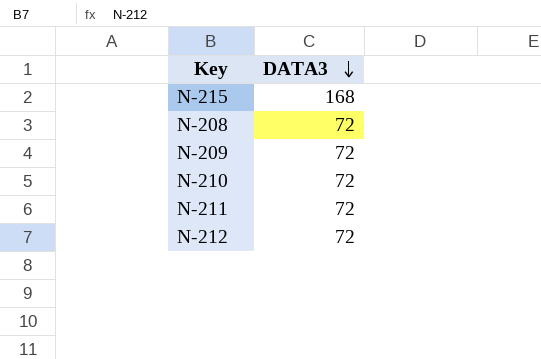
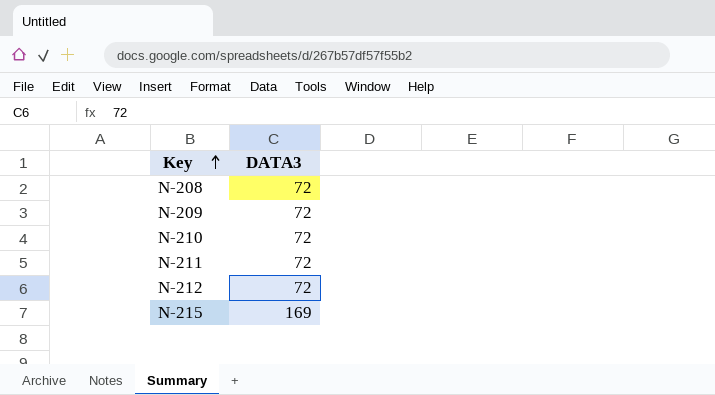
row order: DATA3 descending -> Key ascending
N-215 | DATA3: 168 -> 169

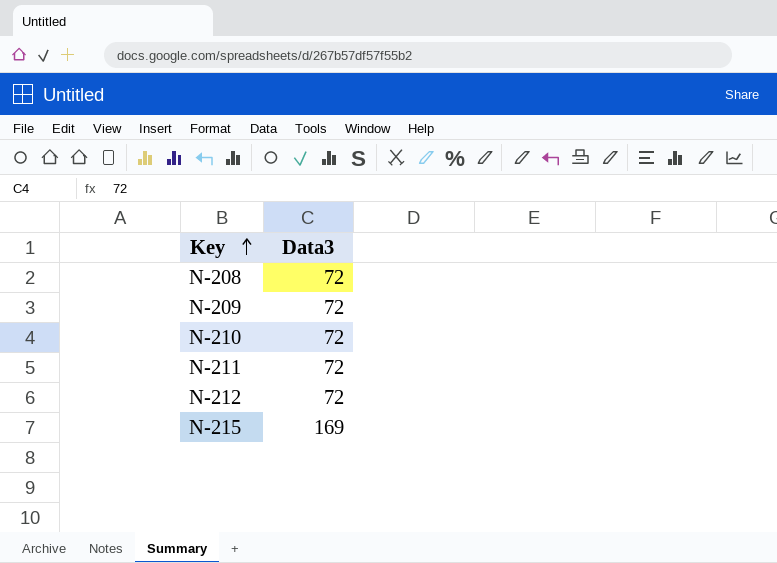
column name: DATA3 -> Data3

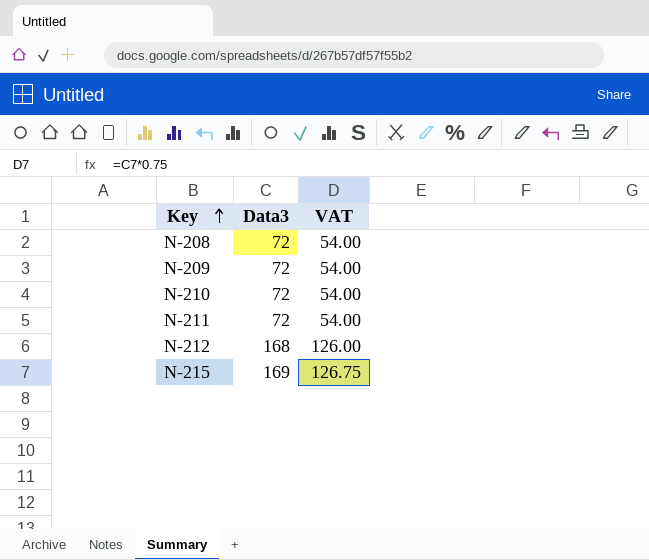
column VAT | formula: none -> [Data3] * 0.75
N-212 | Data3: 72 -> 168

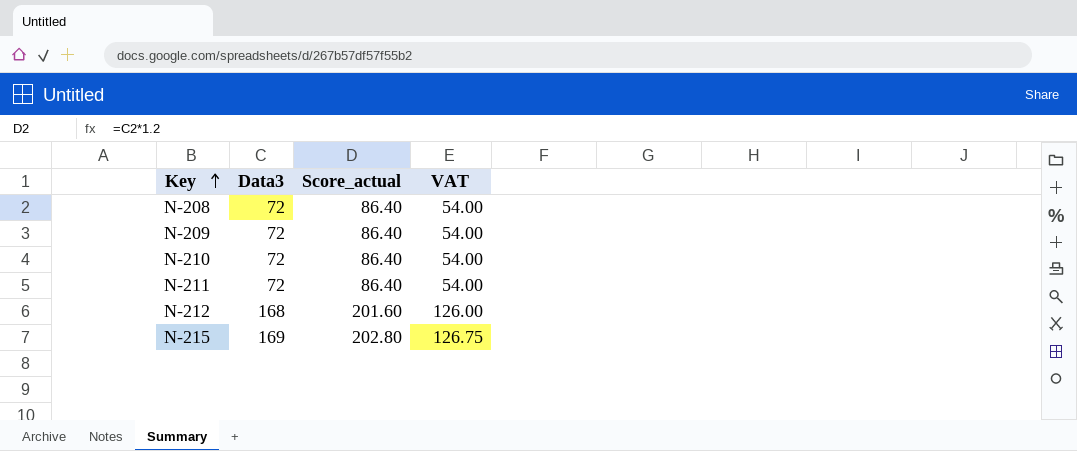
column Score_actual | formula: none -> [Data3] * 1.2

